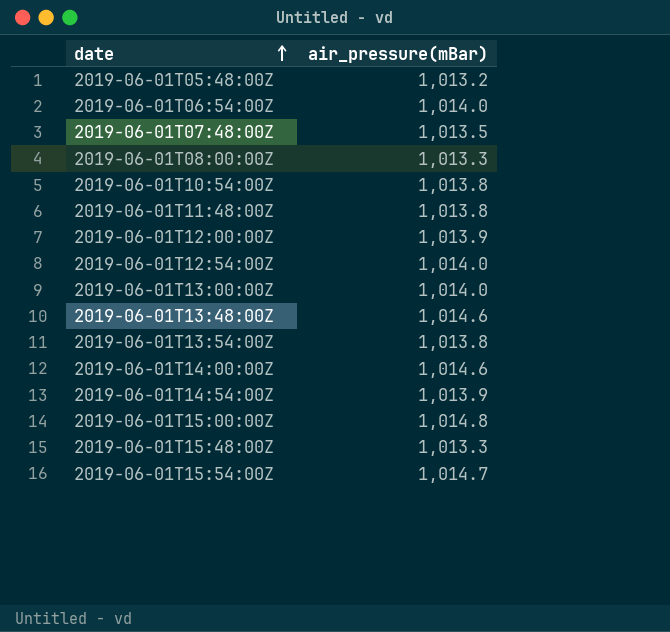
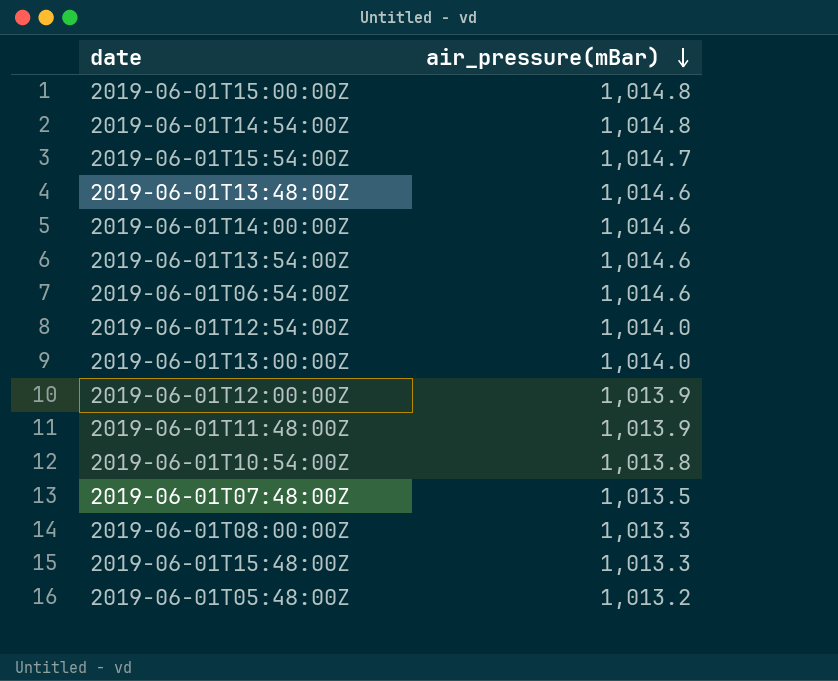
row order: date ascending -> air_pressure(mBar) descending
2019-06-01T14:54:00Z | air_pressure(mBar): 1,013.9 -> 1,014.8
2019-06-01T13:54:00Z | air_pressure(mBar): 1,013.8 -> 1,014.6
2019-06-01T06:54:00Z | air_pressure(mBar): 1,014.0 -> 1,014.6
2019-06-01T11:48:00Z | air_pressure(mBar): 1,013.8 -> 1,013.9

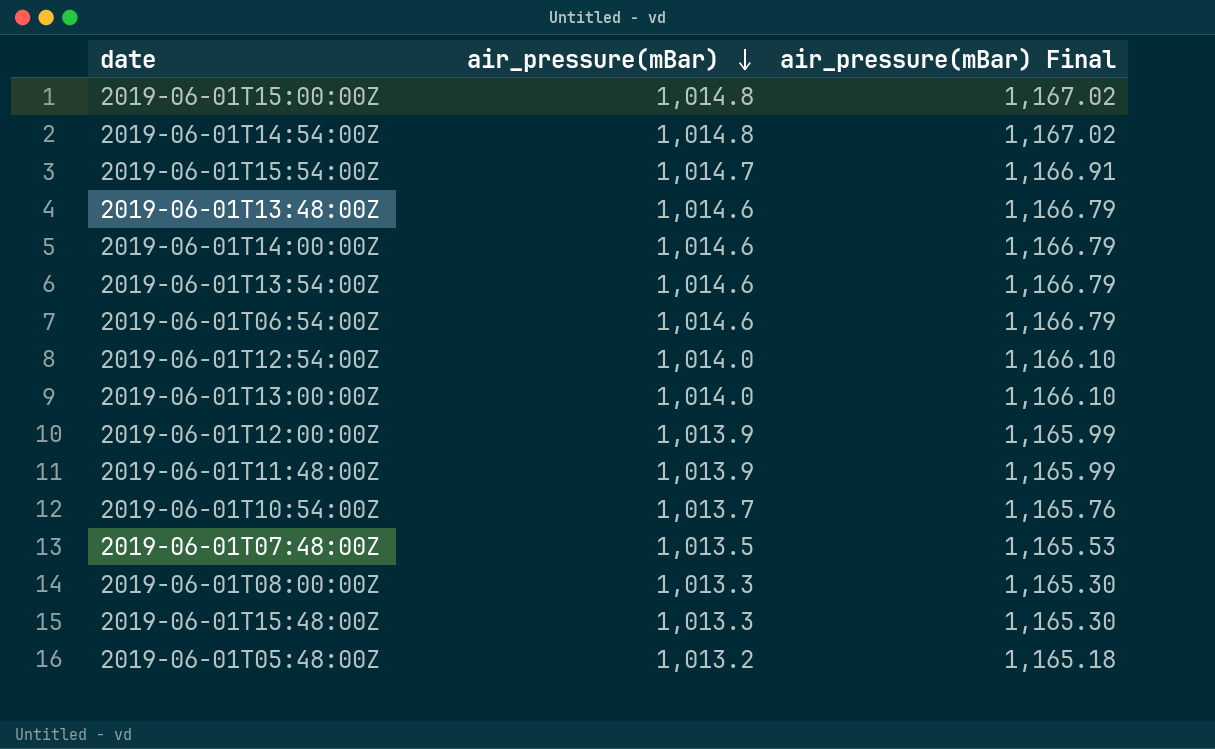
column air_pressure(mBar) Final | formula: none -> [air_pressure(mBar)] * 1.15
2019-06-01T10:54:00Z | air_pressure(mBar): 1,013.8 -> 1,013.7

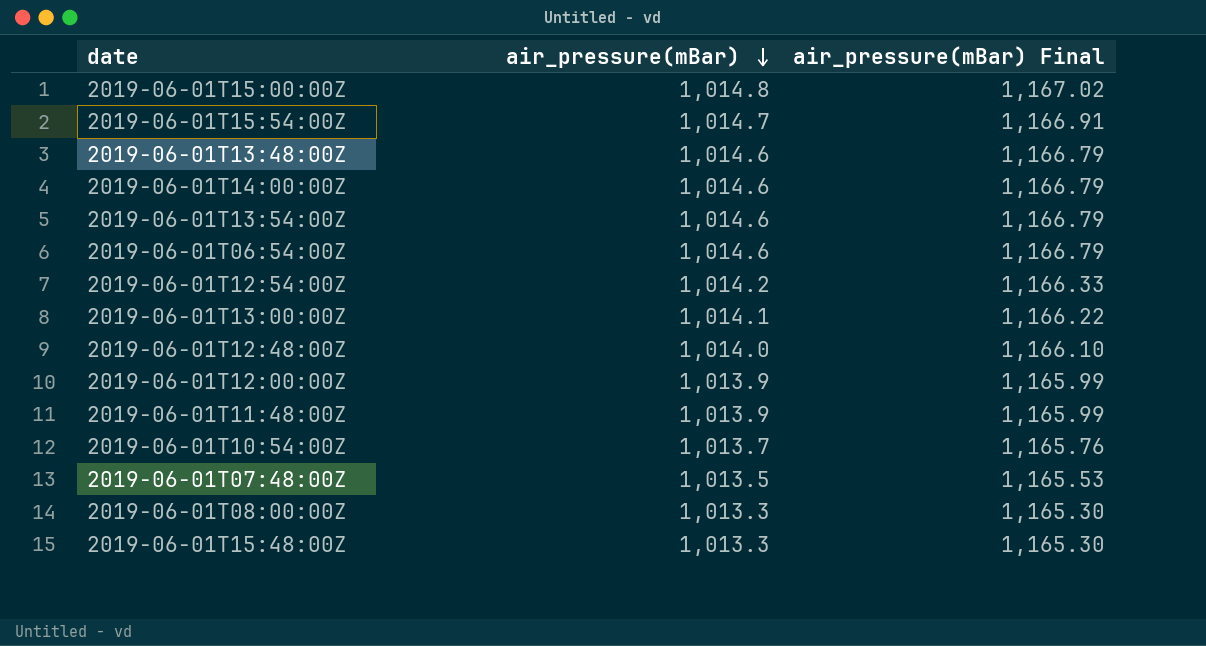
row 2019-06-01T14:54:00Z: 1,014.8 | 1,167.02 -> none
row 2019-06-01T05:48:00Z: 1,013.2 | 1,165.18 -> none
2019-06-01T12:54:00Z | air_pressure(mBar): 1,014.0 -> 1,014.2
2019-06-01T12:54:00Z | air_pressure(mBar) Final: 1,166.10 -> 1,166.33
2019-06-01T13:00:00Z | air_pressure(mBar): 1,014.0 -> 1,014.1
2019-06-01T13:00:00Z | air_pressure(mBar) Final: 1,166.10 -> 1,166.22
row 2019-06-01T12:48:00Z: none -> 1,014.0 | 1,166.10

